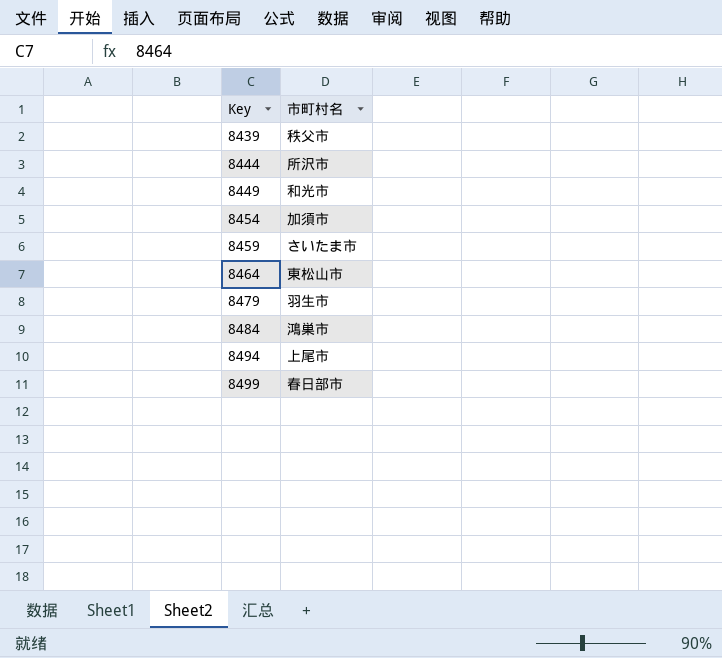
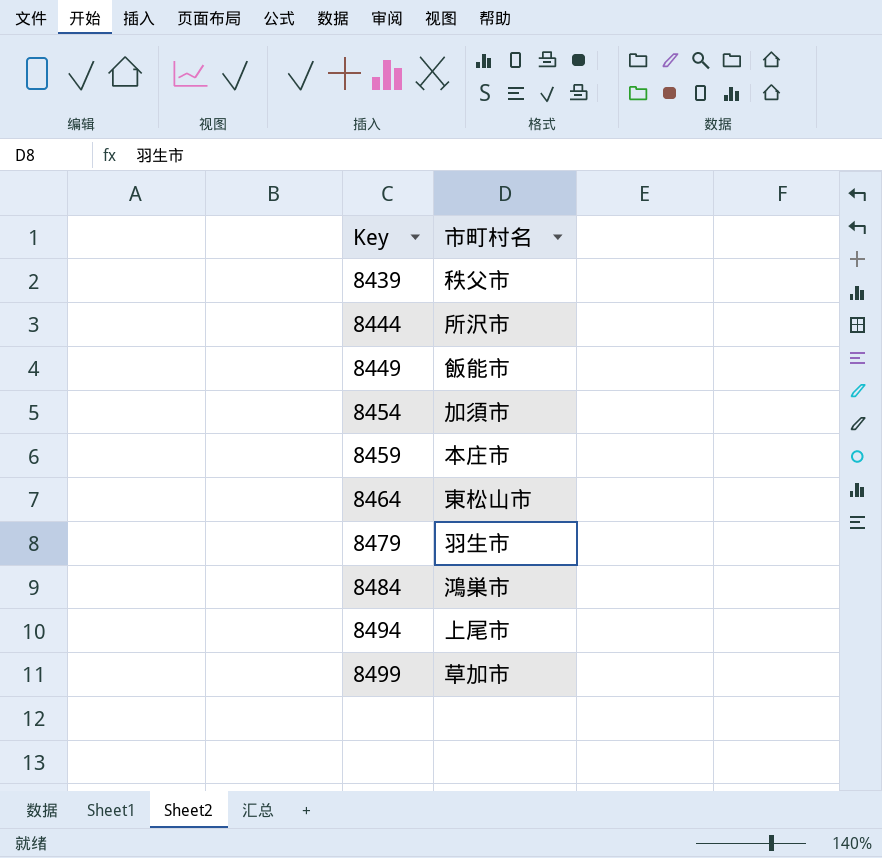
8449 | 市町村名: 和光市 -> 飯能市
8459 | 市町村名: さいたま市 -> 本庄市
8499 | 市町村名: 春日部市 -> 草加市

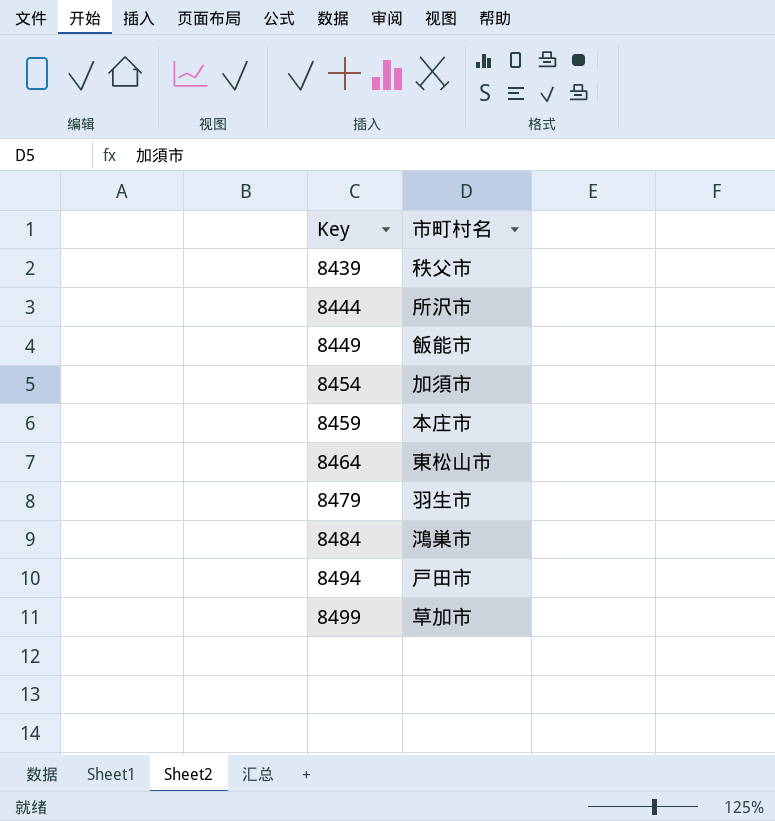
8494 | 市町村名: 上尾市 -> 戸田市

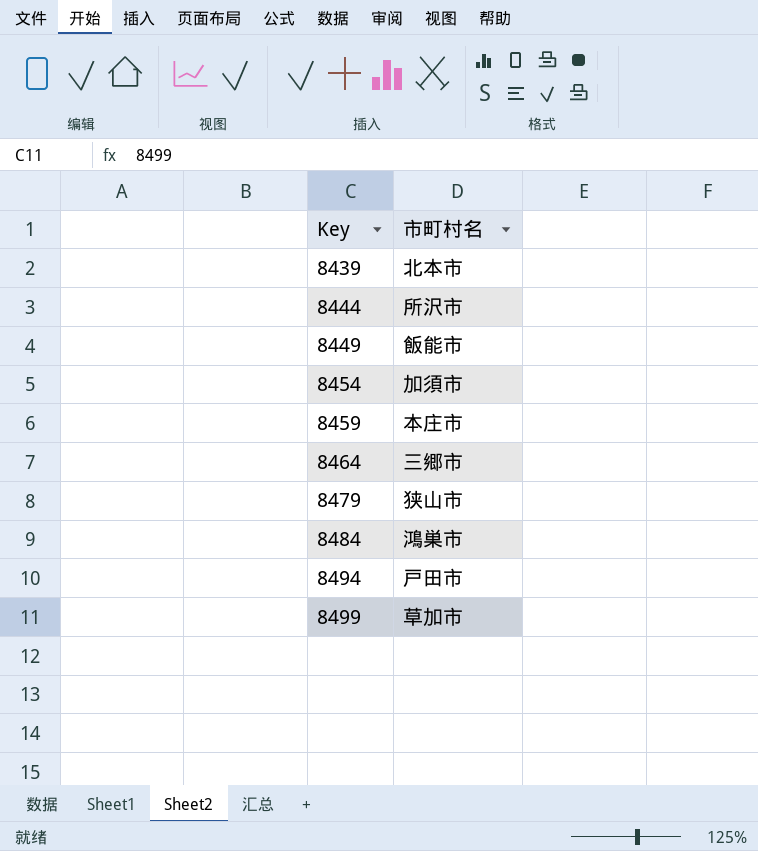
8439 | 市町村名: 秩父市 -> 北本市
8464 | 市町村名: 東松山市 -> 三郷市
8479 | 市町村名: 羽生市 -> 狭山市

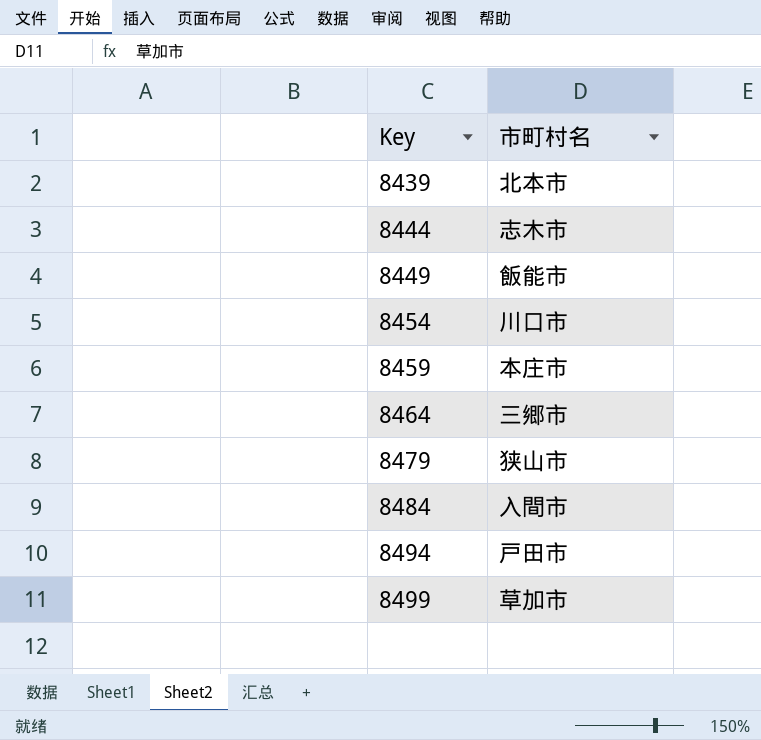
8444 | 市町村名: 所沢市 -> 志木市
8454 | 市町村名: 加須市 -> 川口市
8484 | 市町村名: 鴻巣市 -> 入間市

